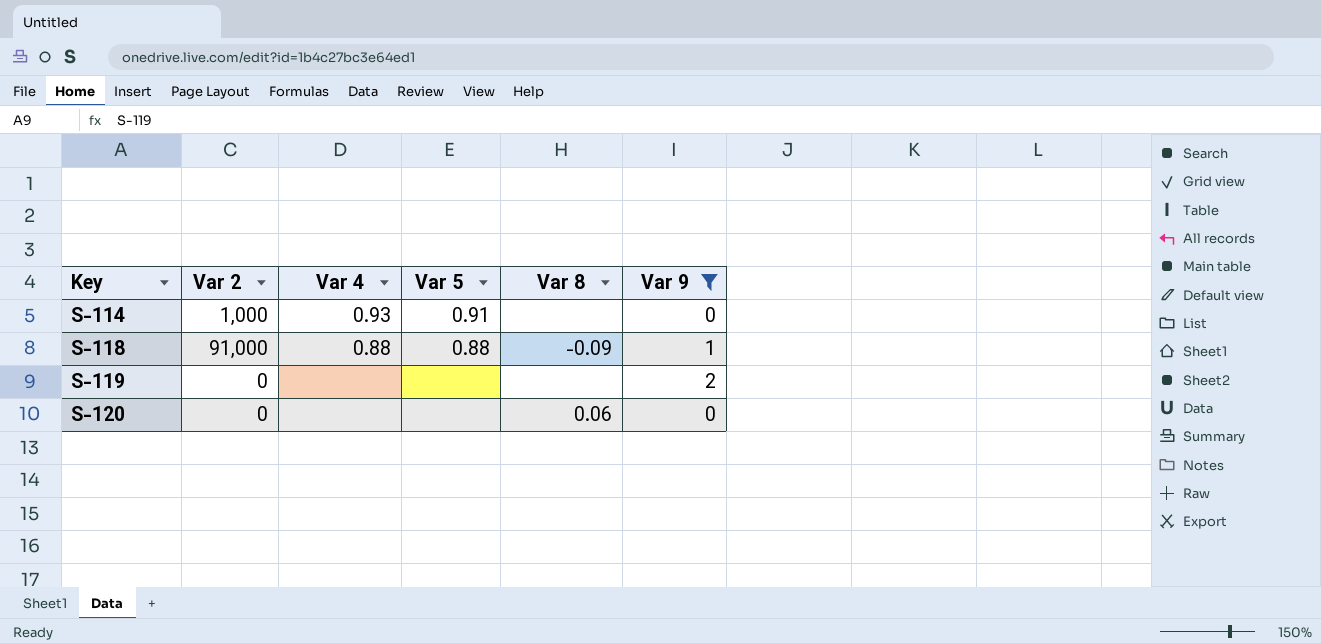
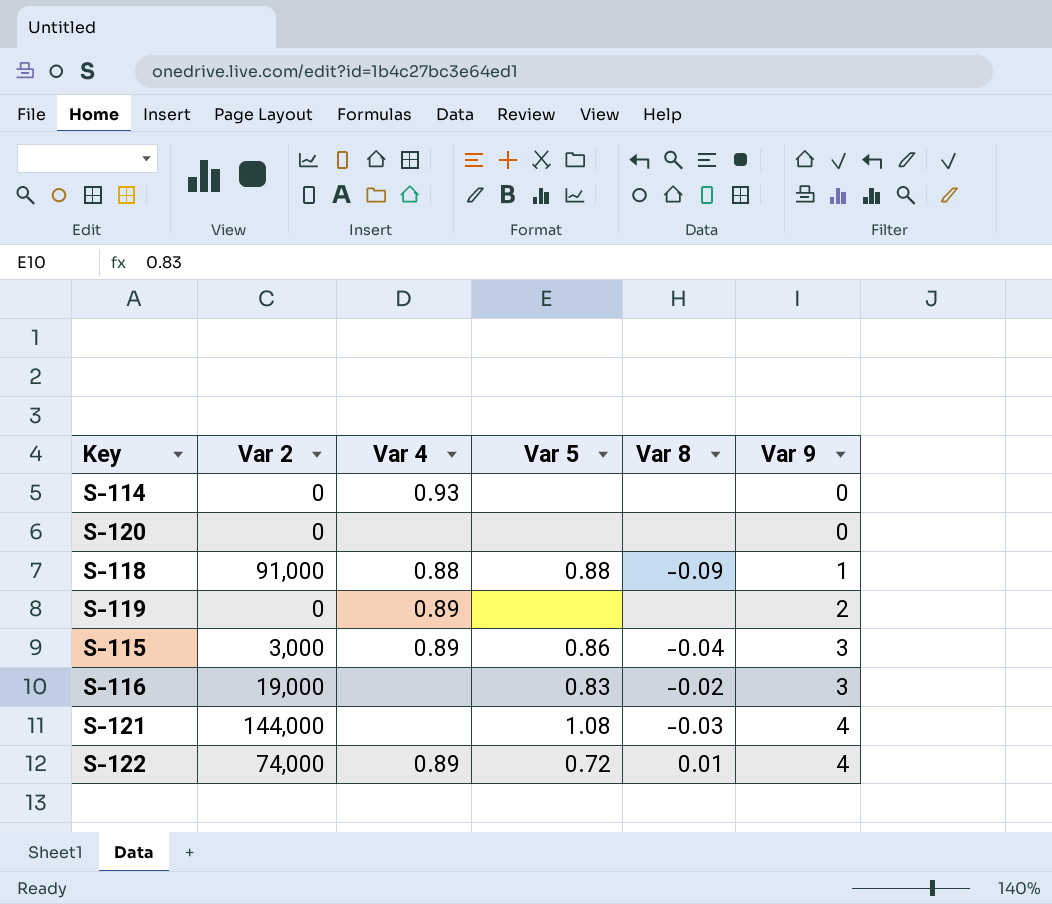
filter: Var 9 <= 2 -> none
row order: Key ascending -> Var 9 ascending
S-114 | Var 2: 1,000 -> 0
S-114 | Var 5: 0.91 -> none
S-120 | Var 8: 0.06 -> none
S-119 | Var 4: none -> 0.89

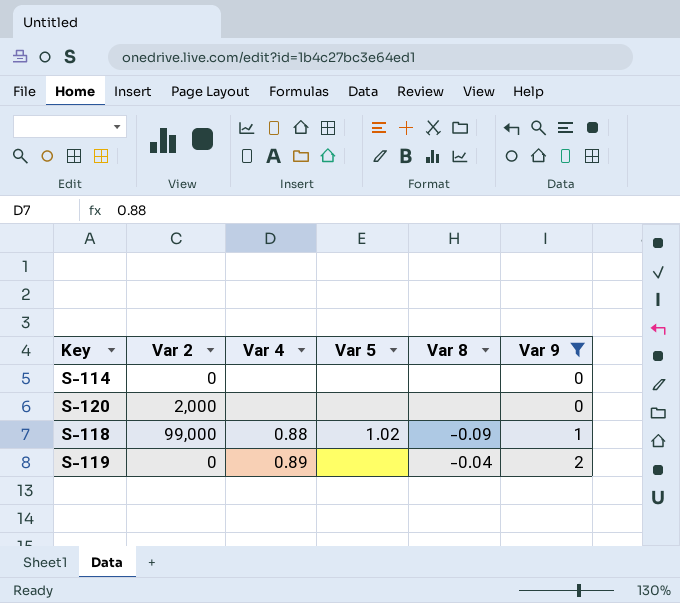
filter: none -> Var 9 <= 2
S-114 | Var 4: 0.93 -> none
S-120 | Var 2: 0 -> 2,000
S-118 | Var 2: 91,000 -> 99,000
S-118 | Var 5: 0.88 -> 1.02
S-119 | Var 8: none -> -0.04

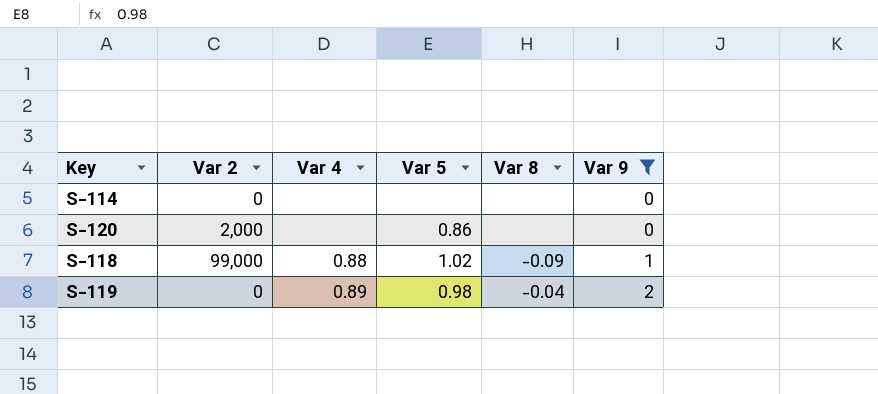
S-120 | Var 5: none -> 0.86
S-119 | Var 5: none -> 0.98

